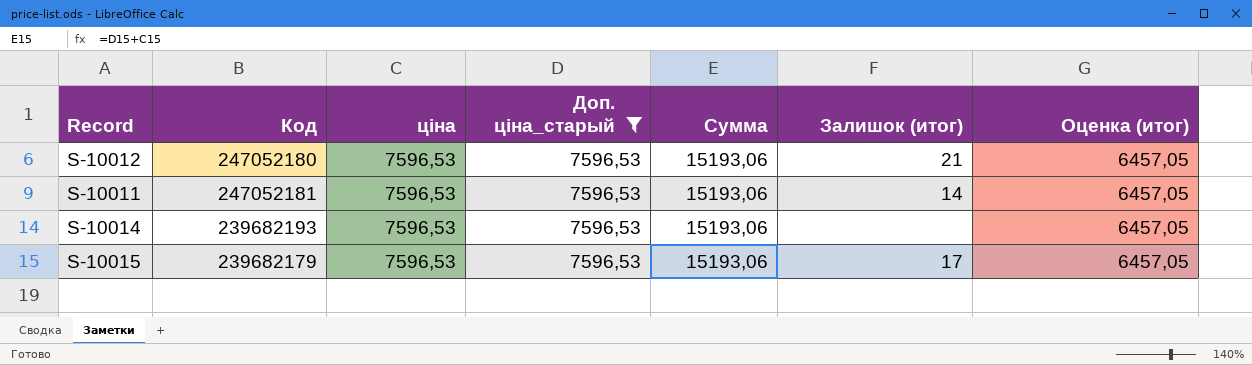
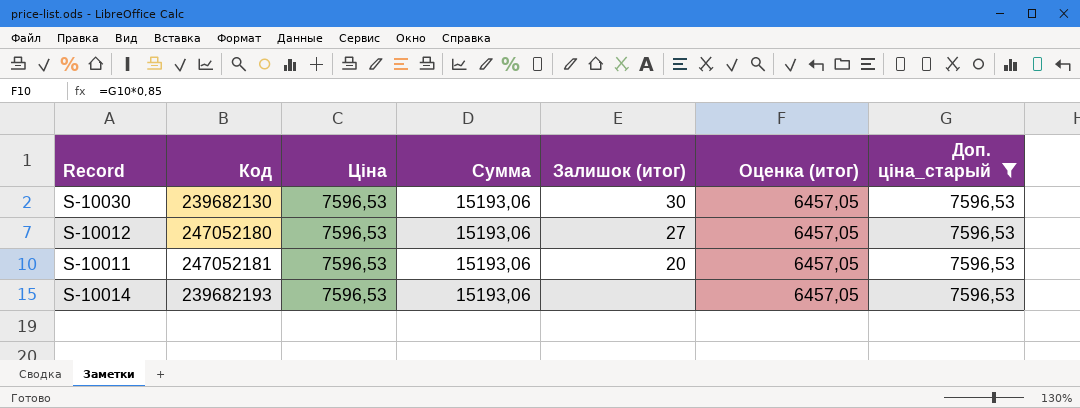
column name: ціна -> Ціна
column Доп. ціна_старый | position: 4 -> 7
row S-10015: 239682179 | 7596,53 | 7596,53 | 15193,06 | 17 | 6457,05 -> none
row S-10030: none -> 239682130 | 7596,53 | 15193,06 | 30 | 6457,05 | 7596,53
S-10012 | Залишок (итог): 21 -> 27
S-10011 | Залишок (итог): 14 -> 20

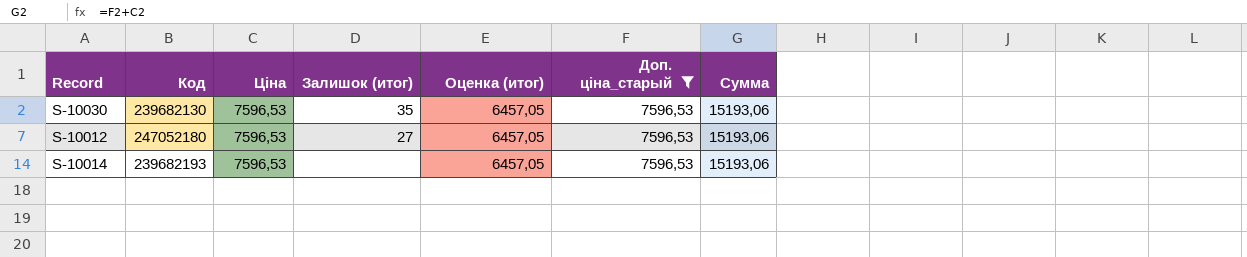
column Сумма | position: 4 -> 7
row S-10011: 247052181 | 7596,53 | 15193,06 | 20 | 6457,05 | 7596,53 -> none
S-10030 | Залишок (итог): 30 -> 35

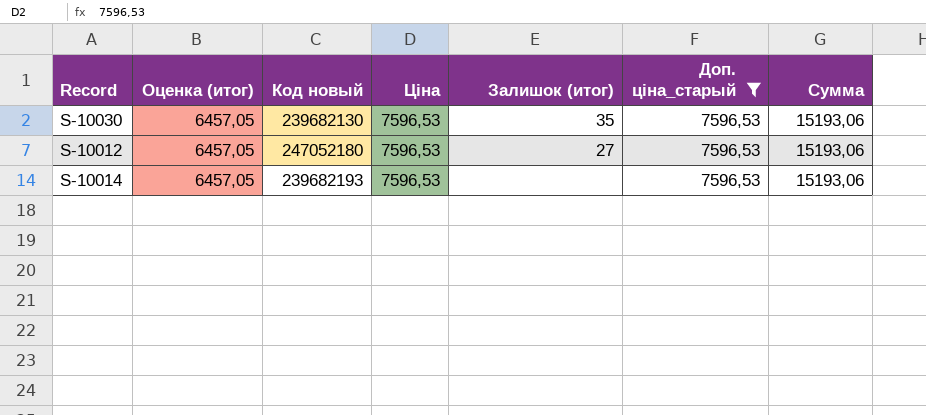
column Оценка (итог) | position: 5 -> 2
column name: Код -> Код новый

